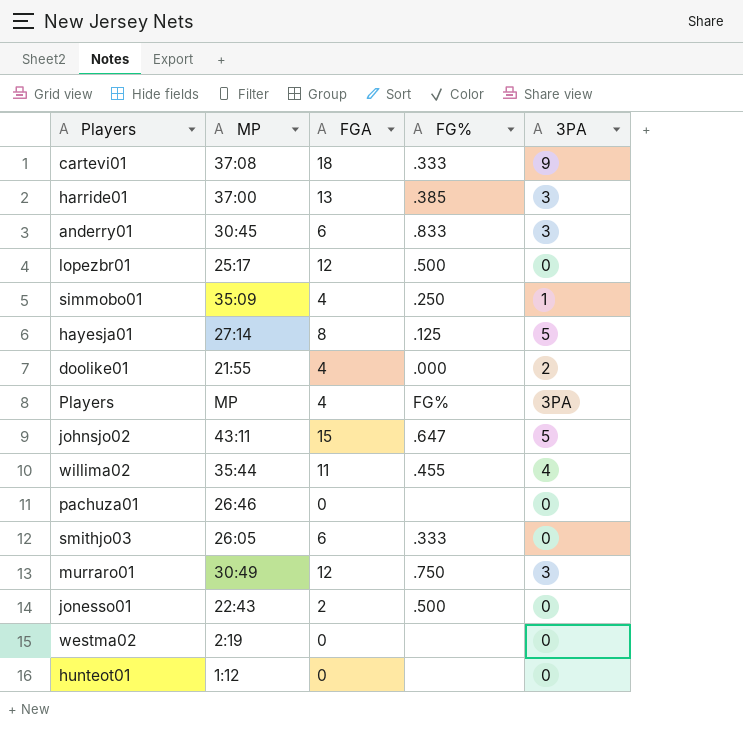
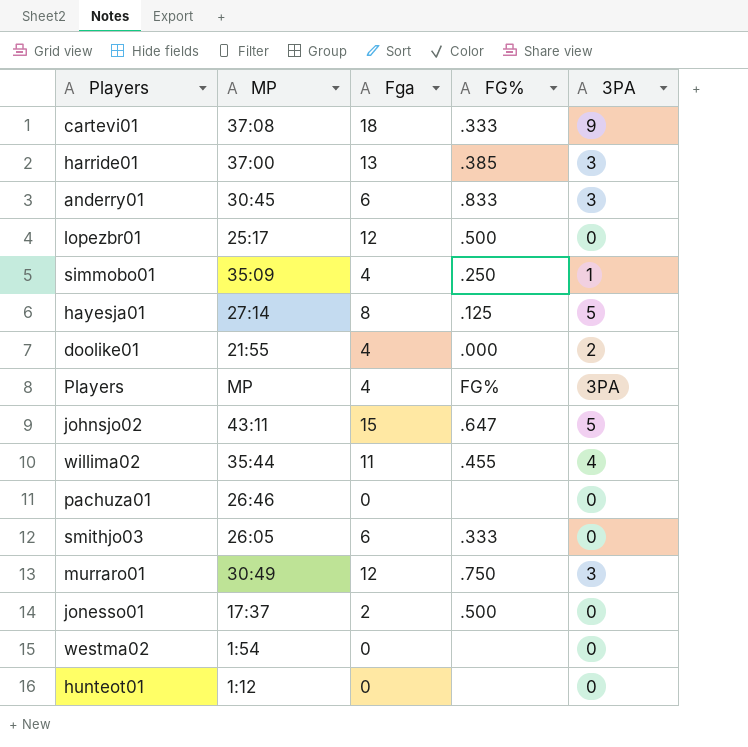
column name: FGA -> Fga
jonesso01 | MP: 22:43 -> 17:37
westma02 | MP: 2:19 -> 1:54

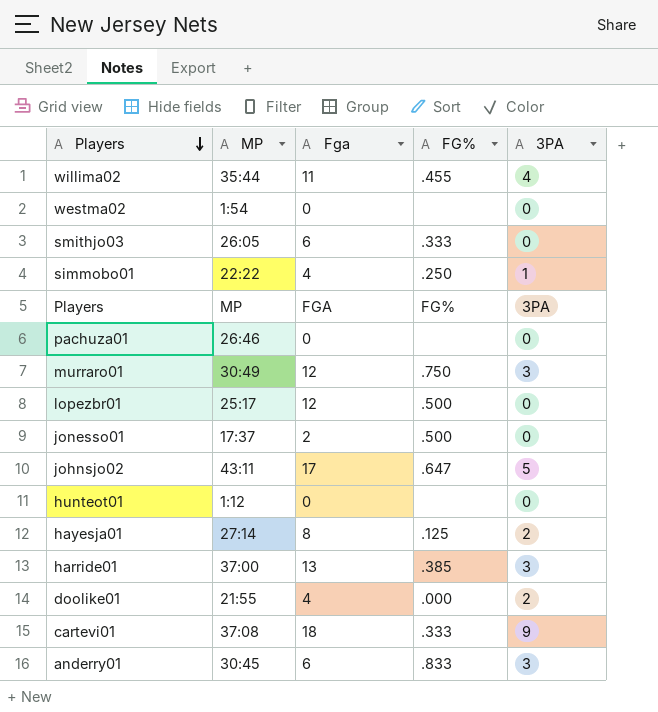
row order: none -> Players descending
simmobo01 | MP: 35:09 -> 22:22
Players | Fga: 4 -> FGA
johnsjo02 | Fga: 15 -> 17
hayesja01 | 3PA: 5 -> 2

